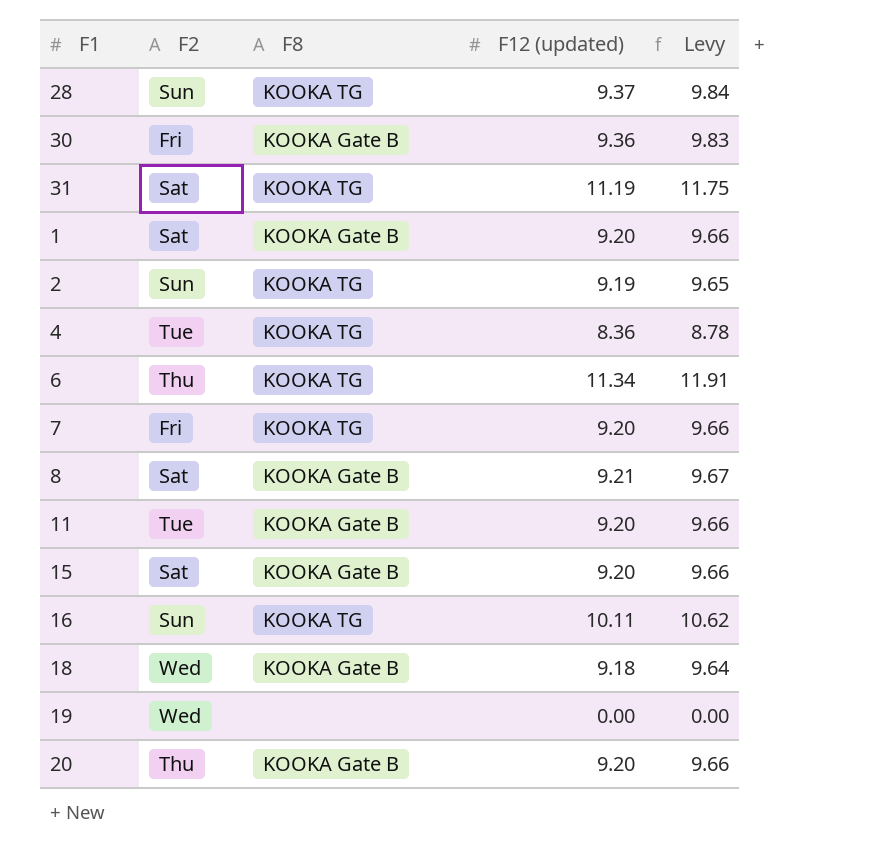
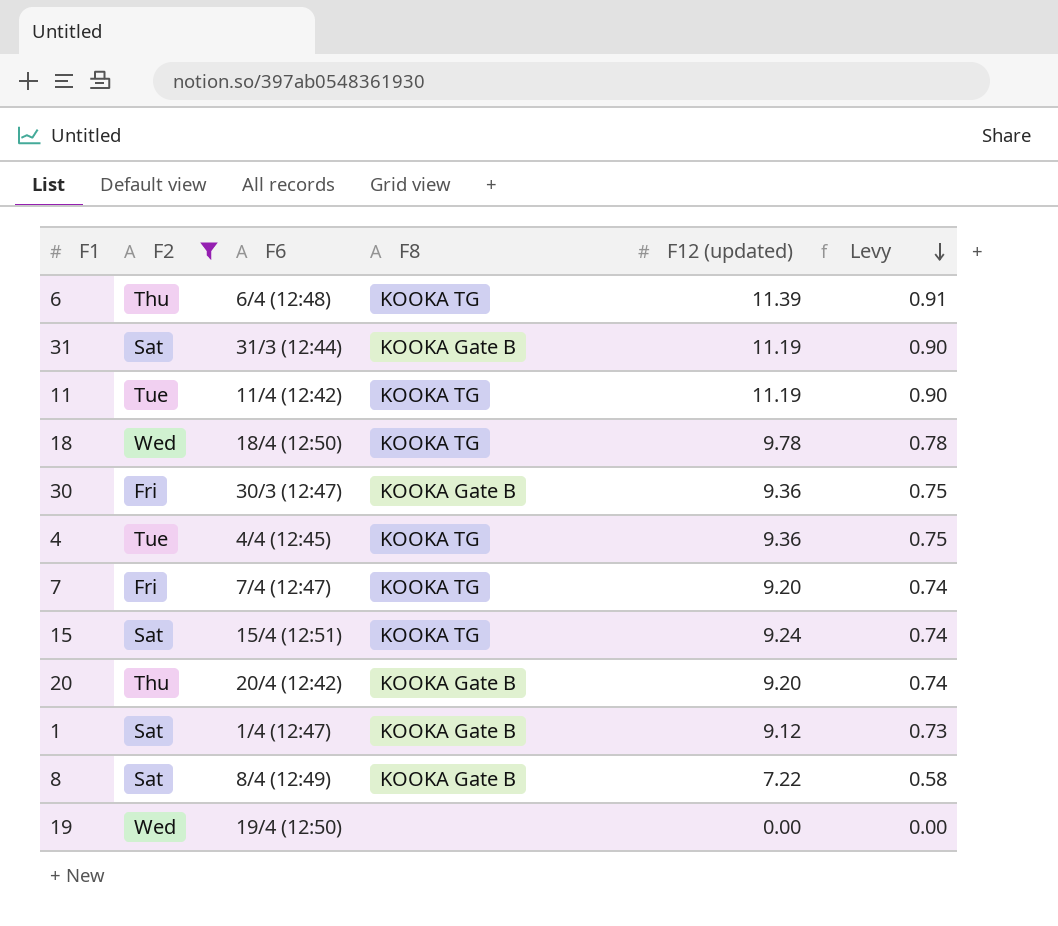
filter: none -> F2 != Sun
row order: none -> Levy descending
column F6 | position: none -> 3
column Levy | formula: [F12 (updated)] * 1.05 -> [F12 (updated)] * 0.08
6 | F12 (updated): 11.34 -> 11.39
31 | F8: KOOKA TG -> KOOKA Gate B
11 | F8: KOOKA Gate B -> KOOKA TG
11 | F12 (updated): 9.20 -> 11.19
18 | F8: KOOKA Gate B -> KOOKA TG
18 | F12 (updated): 9.18 -> 9.78
4 | F12 (updated): 8.36 -> 9.36
15 | F8: KOOKA Gate B -> KOOKA TG
15 | F12 (updated): 9.20 -> 9.24
1 | F12 (updated): 9.20 -> 9.12
8 | F12 (updated): 9.21 -> 7.22

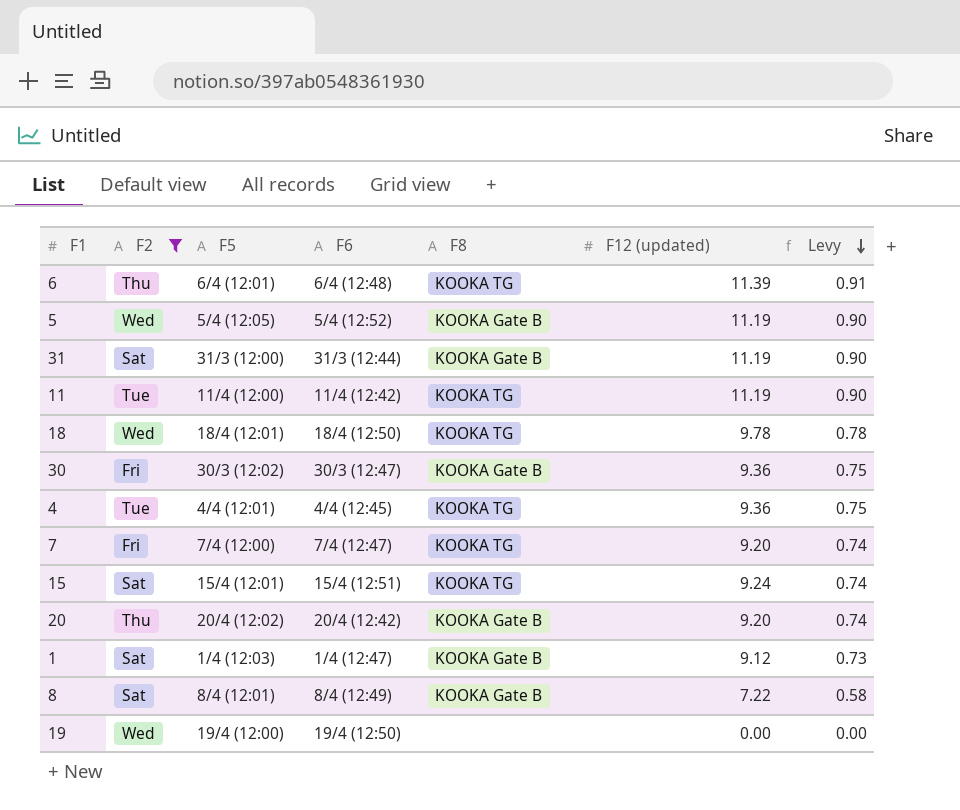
column F5 | position: none -> 3
row 5: none -> Wed | 5/4 (12:05) | 5/4 (12:52) | KOOKA Gate B | 11.19 | 0.90

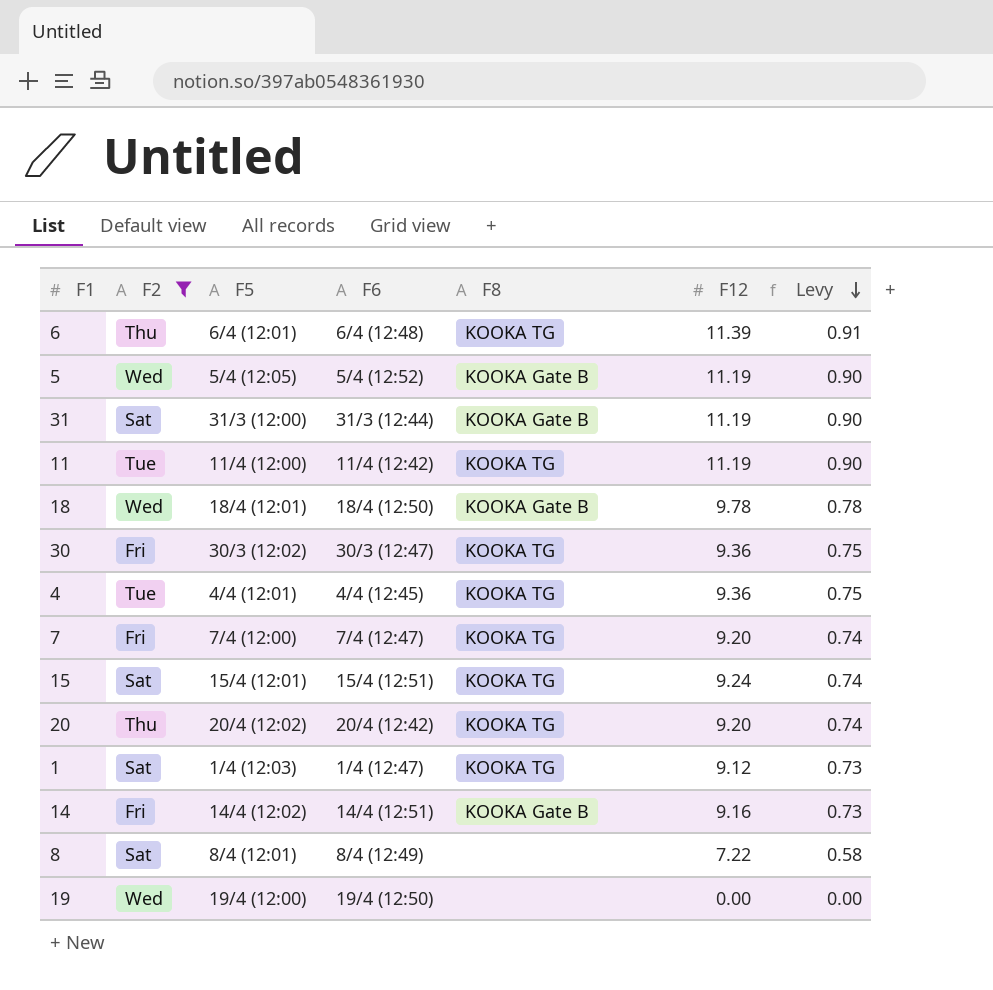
column name: F12 (updated) -> F12
18 | F8: KOOKA TG -> KOOKA Gate B
30 | F8: KOOKA Gate B -> KOOKA TG
20 | F8: KOOKA Gate B -> KOOKA TG
1 | F8: KOOKA Gate B -> KOOKA TG
row 14: none -> Fri | 14/4 (12:02) | 14/4 (12:51) | KOOKA Gate B | 9.16 | 0.73
8 | F8: KOOKA Gate B -> none

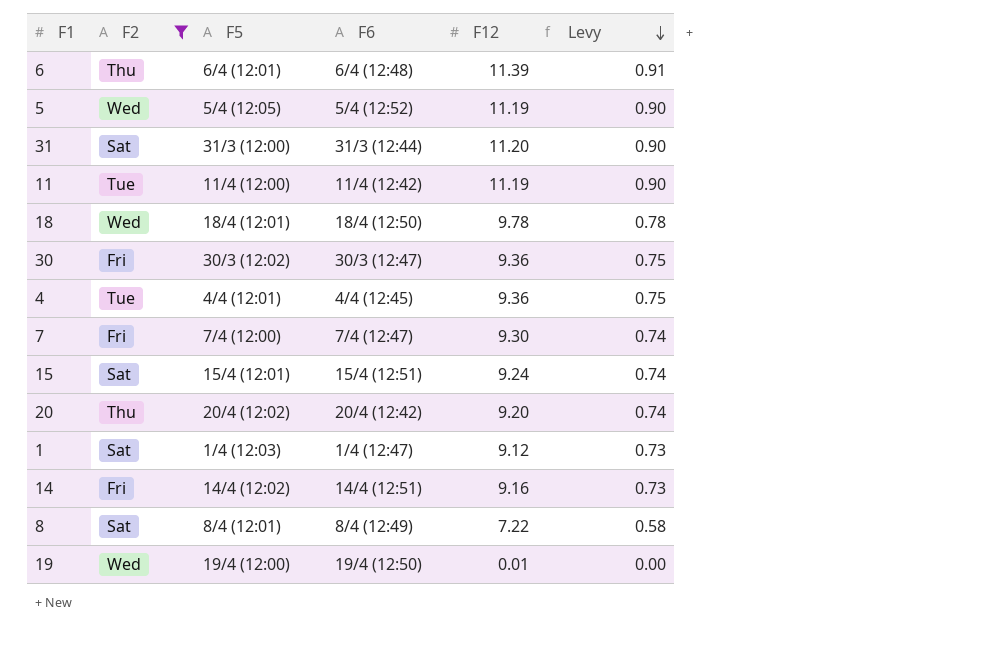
column F8 | position: 5 -> none
31 | F12: 11.19 -> 11.20
7 | F12: 9.20 -> 9.30
19 | F12: 0.00 -> 0.01

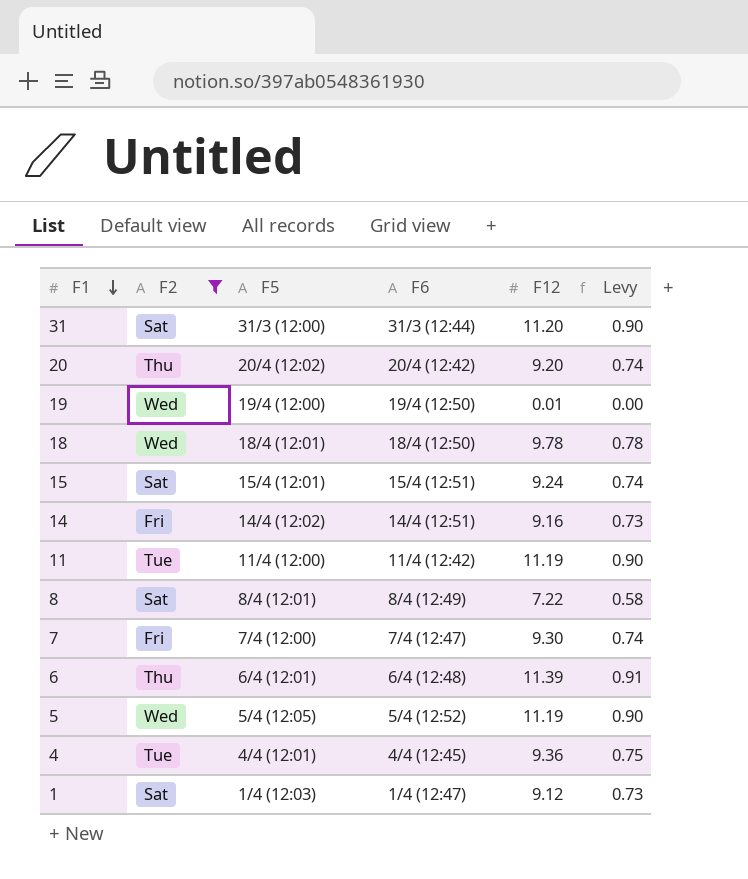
row order: Levy descending -> F1 descending
row 30: Fri | 30/3 (12:02) | 30/3 (12:47) | 9.36 | 0.75 -> none

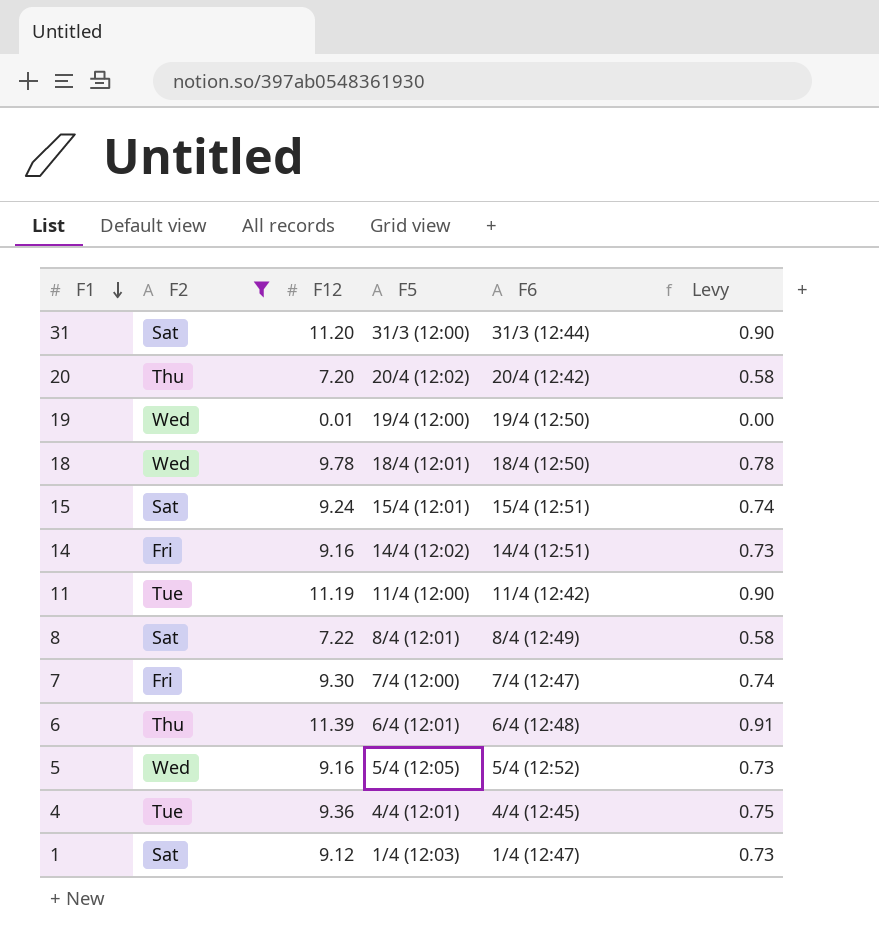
column F12 | position: 5 -> 3
20 | F12: 9.20 -> 7.20
20 | Levy: 0.74 -> 0.58
5 | F12: 11.19 -> 9.16
5 | Levy: 0.90 -> 0.73

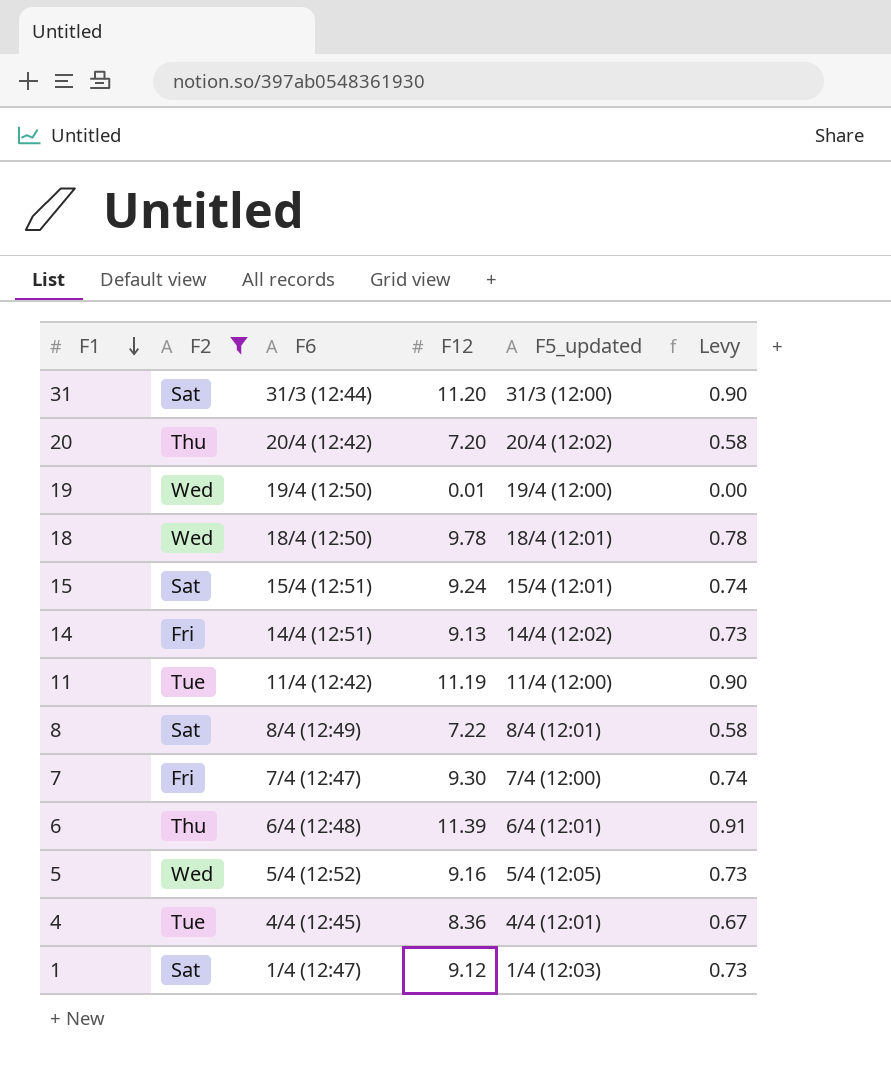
column F6 | position: 5 -> 3
column name: F5 -> F5_updated
14 | F12: 9.16 -> 9.13
4 | F12: 9.36 -> 8.36
4 | Levy: 0.75 -> 0.67

